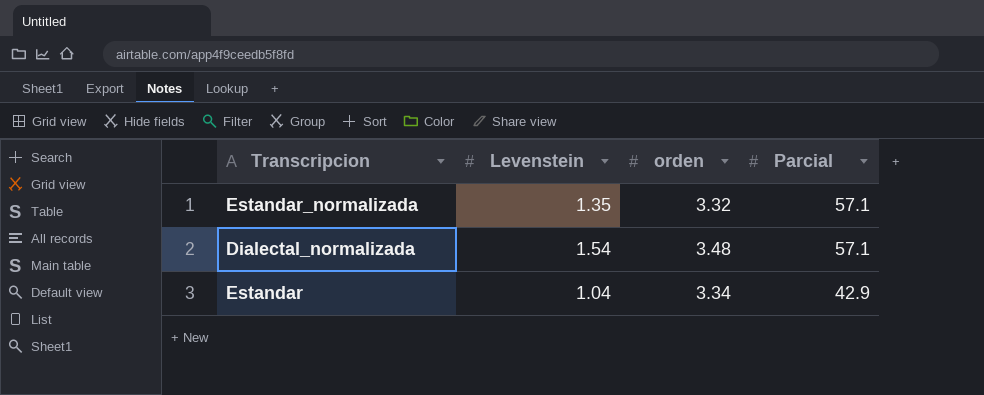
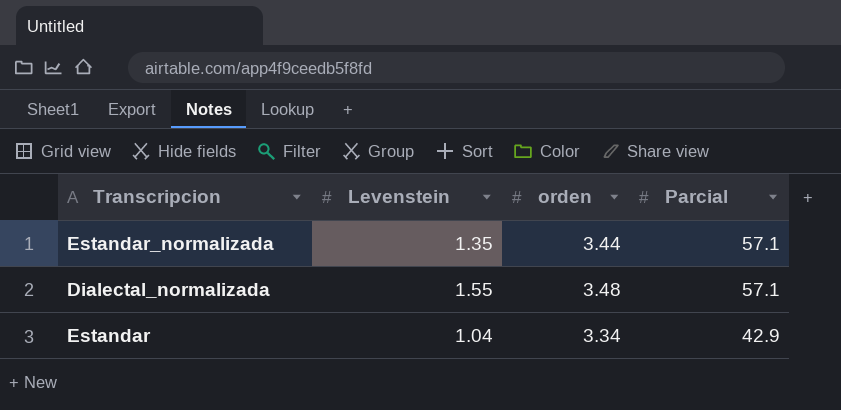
Estandar_normalizada | orden: 3.32 -> 3.44
Dialectal_normalizada | Levenstein: 1.54 -> 1.55

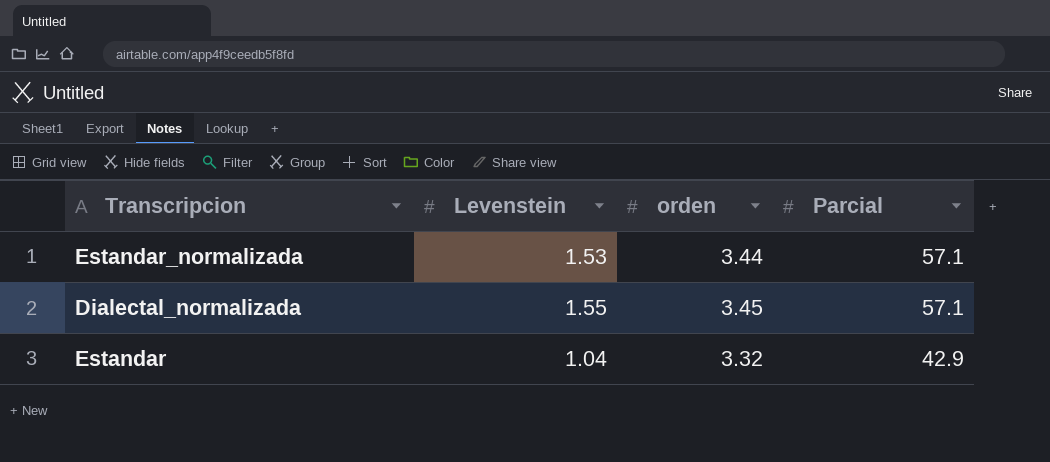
Estandar_normalizada | Levenstein: 1.35 -> 1.53
Dialectal_normalizada | orden: 3.48 -> 3.45
Estandar | orden: 3.34 -> 3.32

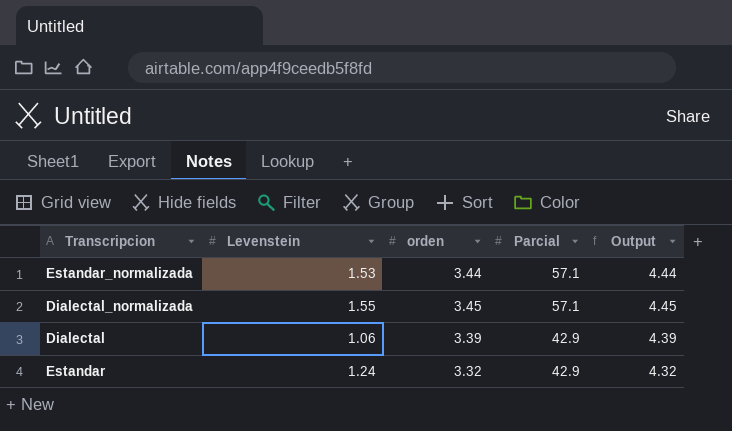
column Output | formula: none -> [orden] + 1
row Dialectal: none -> 1.06 | 3.39 | 42.9 | 4.39
Estandar | Levenstein: 1.04 -> 1.24

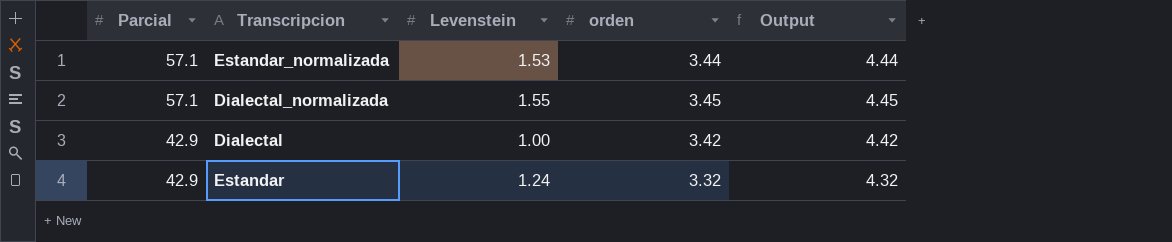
column Parcial | position: 4 -> 1
Dialectal | Levenstein: 1.06 -> 1.00
Dialectal | orden: 3.39 -> 3.42
Dialectal | Output: 4.39 -> 4.42

